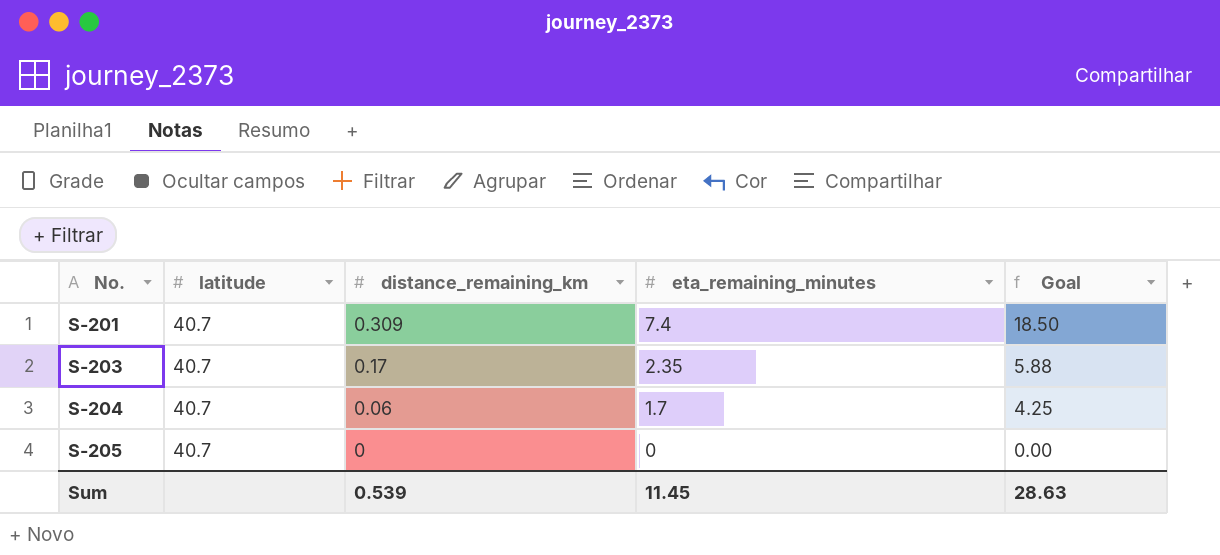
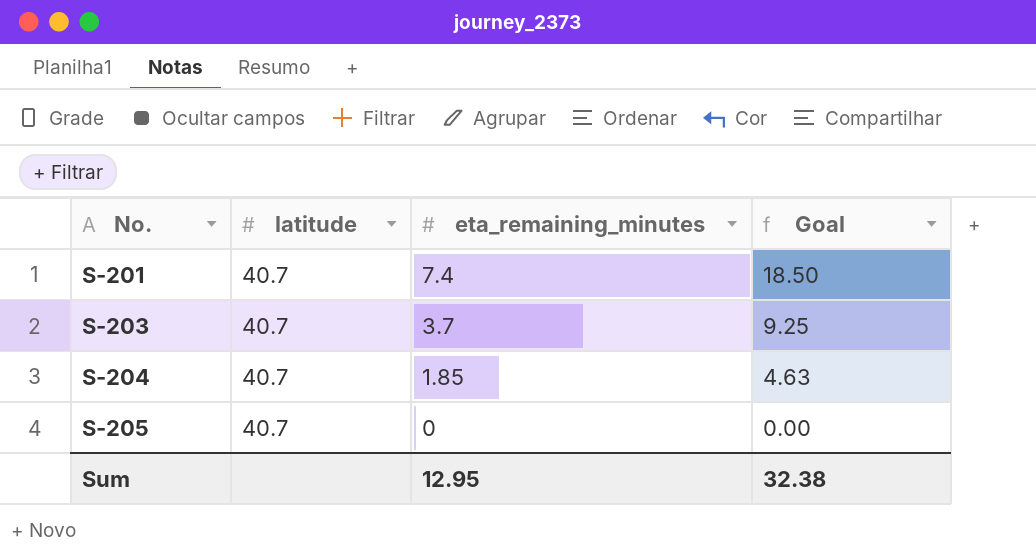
column distance_remaining_km | position: 3 -> none
S-203 | eta_remaining_minutes: 2.35 -> 3.7
S-203 | Goal: 5.88 -> 9.25
S-204 | eta_remaining_minutes: 1.7 -> 1.85
S-204 | Goal: 4.25 -> 4.63
Sum | eta_remaining_minutes: 11.45 -> 12.95
Sum | Goal: 28.63 -> 32.38

